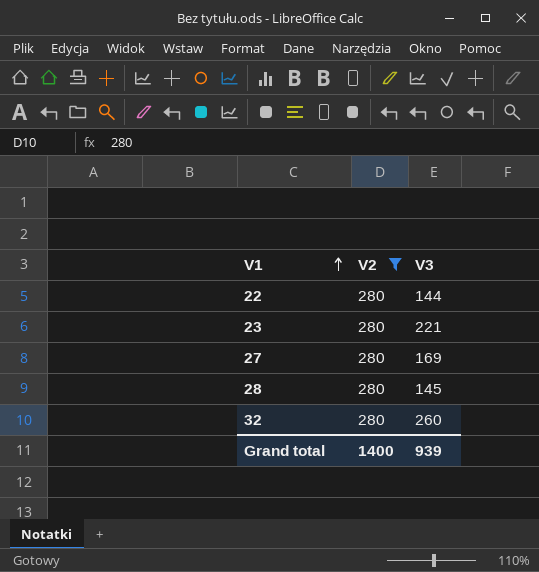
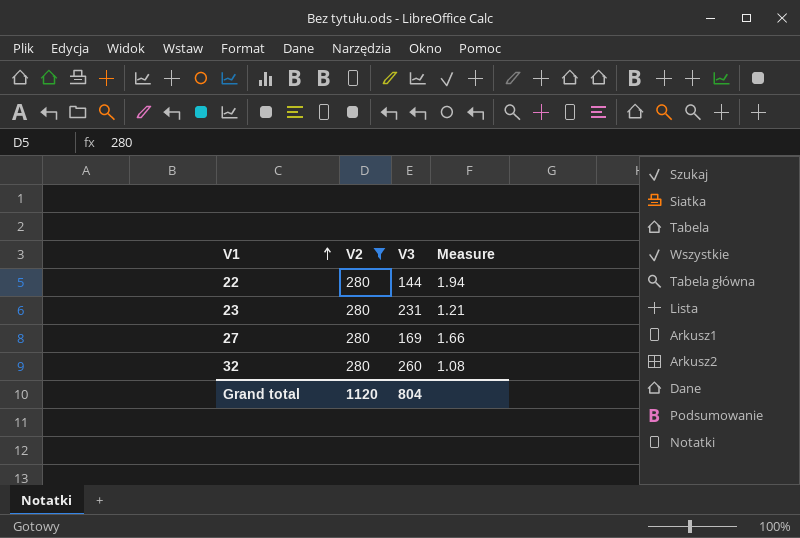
column Measure | formula: none -> [V2] / [V3]
row 28: 280 | 145 -> none
23 | V3: 221 -> 231
Grand total | V2: 1400 -> 1120
Grand total | V3: 939 -> 804

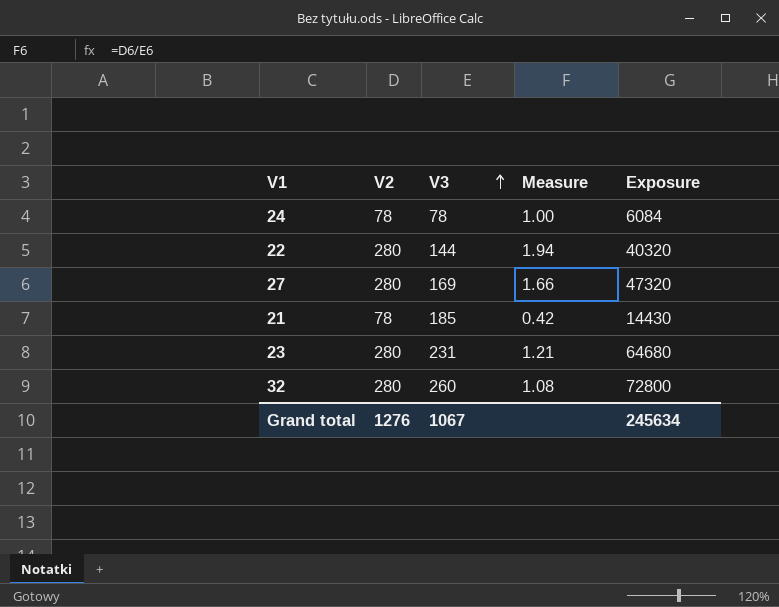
filter: V2 = 280 -> none
row order: V1 ascending -> V3 ascending
column Exposure | formula: none -> [V2] * [V3]
Grand total | V2: 1120 -> 1276
Grand total | V3: 804 -> 1067

